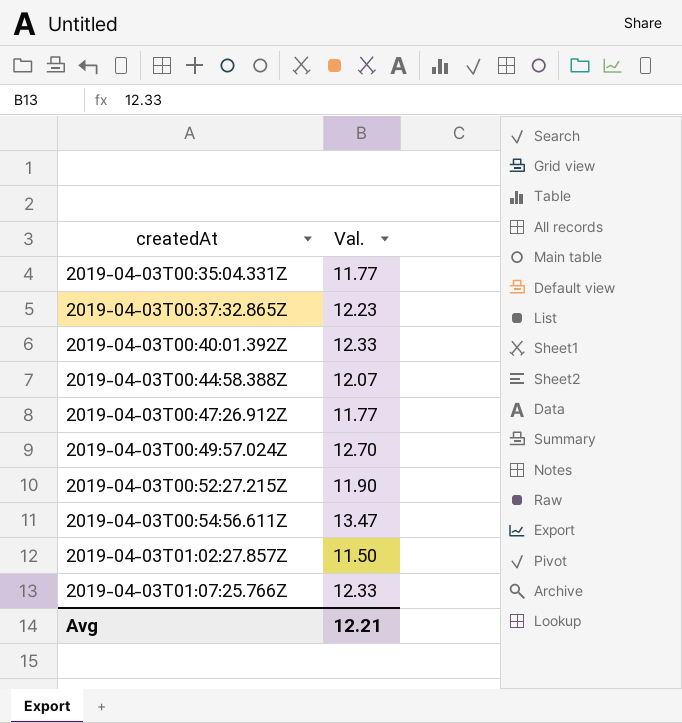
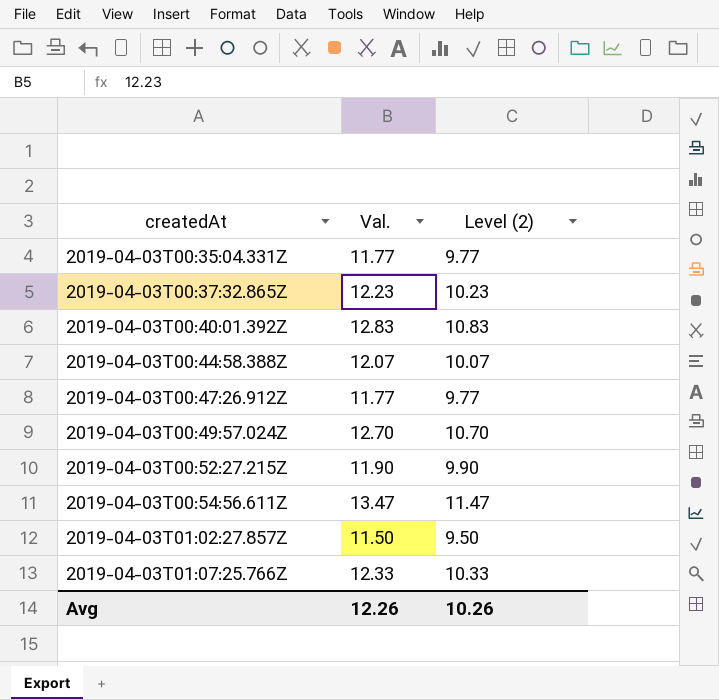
column Level (2) | formula: none -> [Val.] - 2
2019-04-03T00:40:01.392Z | Val.: 12.33 -> 12.83
Avg | Val.: 12.21 -> 12.26

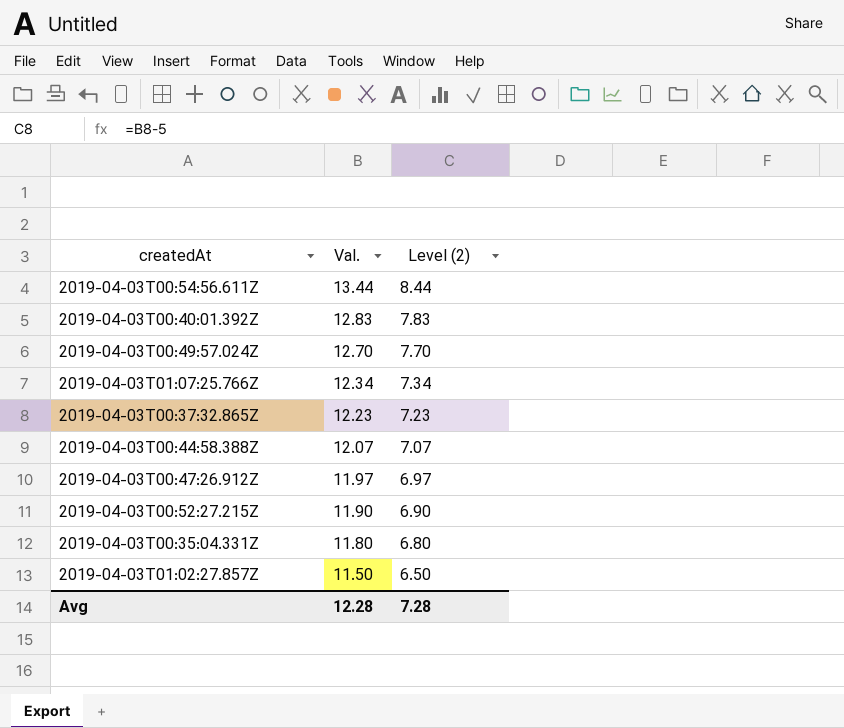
row order: createdAt ascending -> Val. descending
column Level (2) | formula: [Val.] - 2 -> [Val.] - 5
2019-04-03T00:54:56.611Z | Val.: 13.47 -> 13.44
2019-04-03T01:07:25.766Z | Val.: 12.33 -> 12.34
2019-04-03T00:47:26.912Z | Val.: 11.77 -> 11.97
2019-04-03T00:35:04.331Z | Val.: 11.77 -> 11.80
Avg | Val.: 12.26 -> 12.28
Avg | Level (2): 10.26 -> 7.28

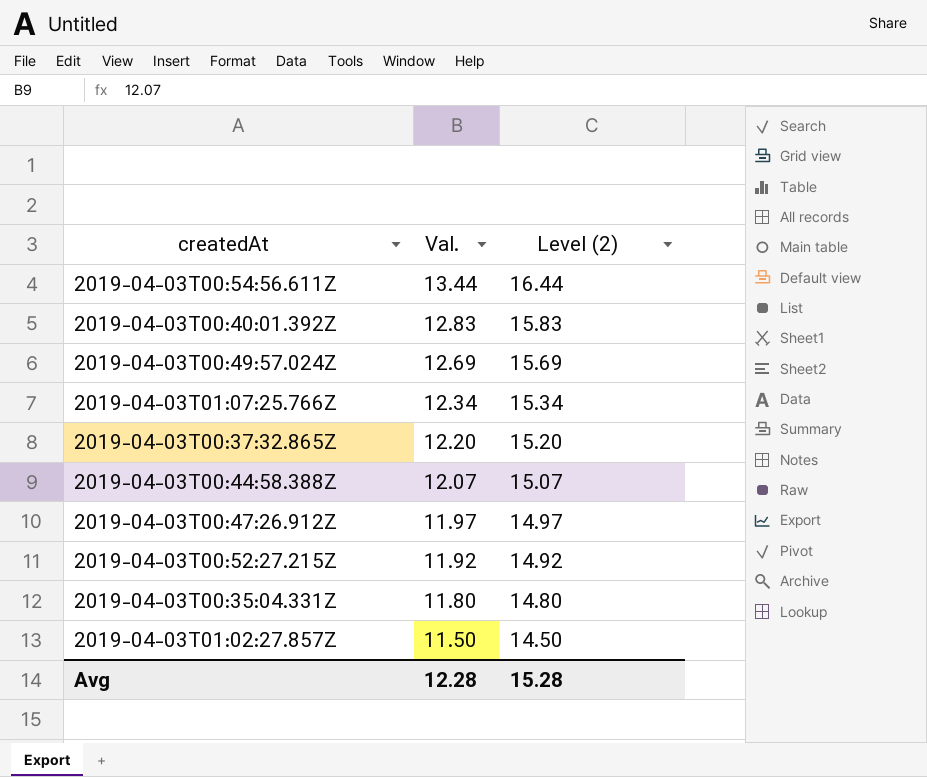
column Level (2) | formula: [Val.] - 5 -> [Val.] + 3
2019-04-03T00:49:57.024Z | Val.: 12.70 -> 12.69
2019-04-03T00:37:32.865Z | Val.: 12.23 -> 12.20
2019-04-03T00:52:27.215Z | Val.: 11.90 -> 11.92
Avg | Level (2): 7.28 -> 15.28

